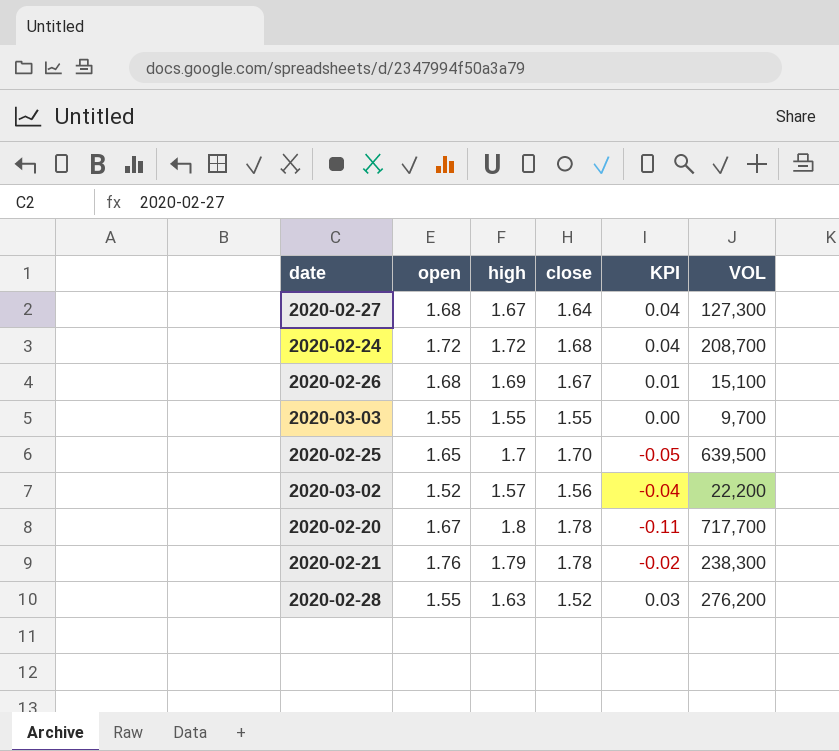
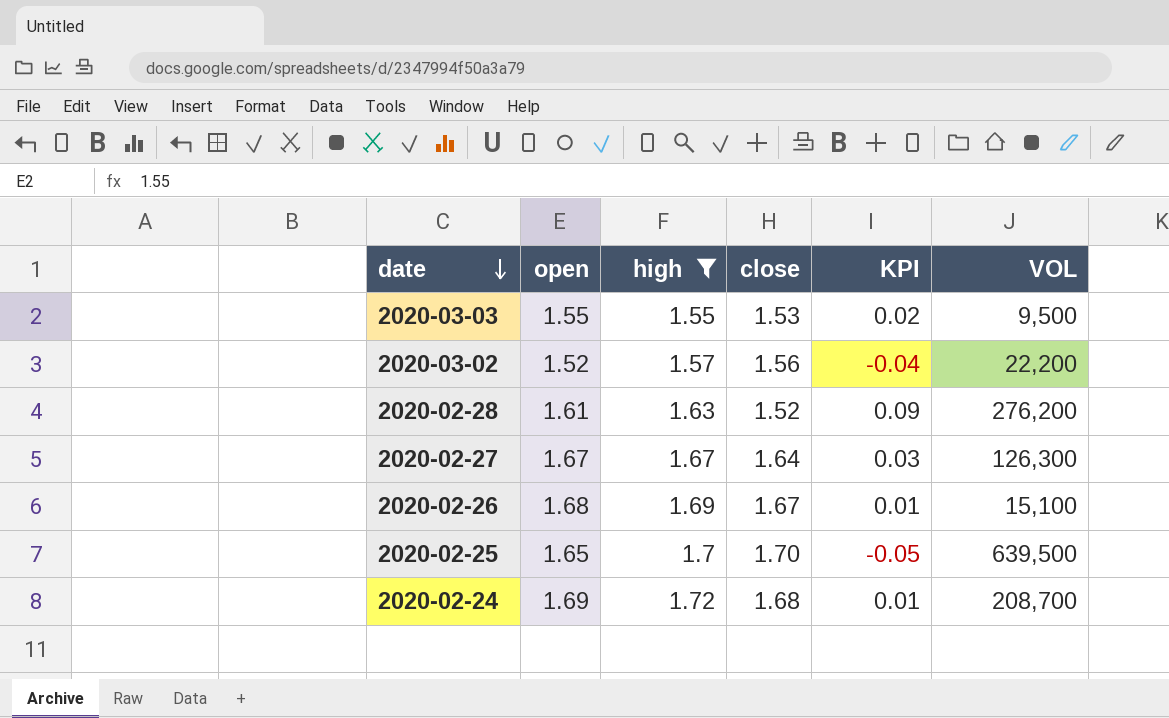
filter: none -> high <= 1.72
row order: none -> date descending
2020-03-03 | close: 1.55 -> 1.53
2020-03-03 | KPI: 0.00 -> 0.02
2020-03-03 | VOL: 9,700 -> 9,500
2020-02-28 | open: 1.55 -> 1.61
2020-02-28 | KPI: 0.03 -> 0.09
2020-02-27 | open: 1.68 -> 1.67
2020-02-27 | KPI: 0.04 -> 0.03
2020-02-27 | VOL: 127,300 -> 126,300
2020-02-24 | open: 1.72 -> 1.69
2020-02-24 | KPI: 0.04 -> 0.01

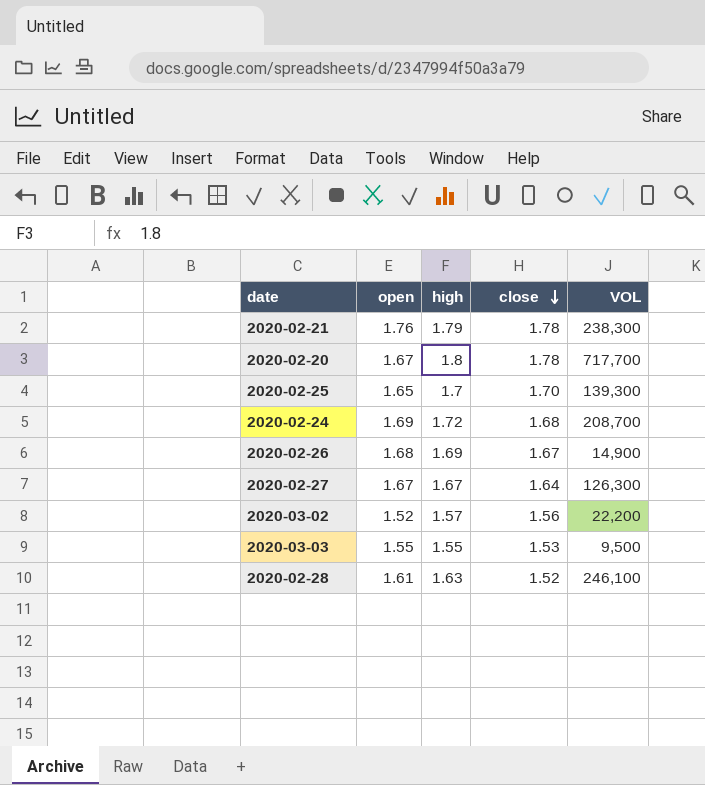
filter: high <= 1.72 -> none
row order: date descending -> close descending
column KPI | formula: [open] - [close] -> none
2020-02-25 | VOL: 639,500 -> 139,300
2020-02-26 | VOL: 15,100 -> 14,900
2020-02-28 | VOL: 276,200 -> 246,100

